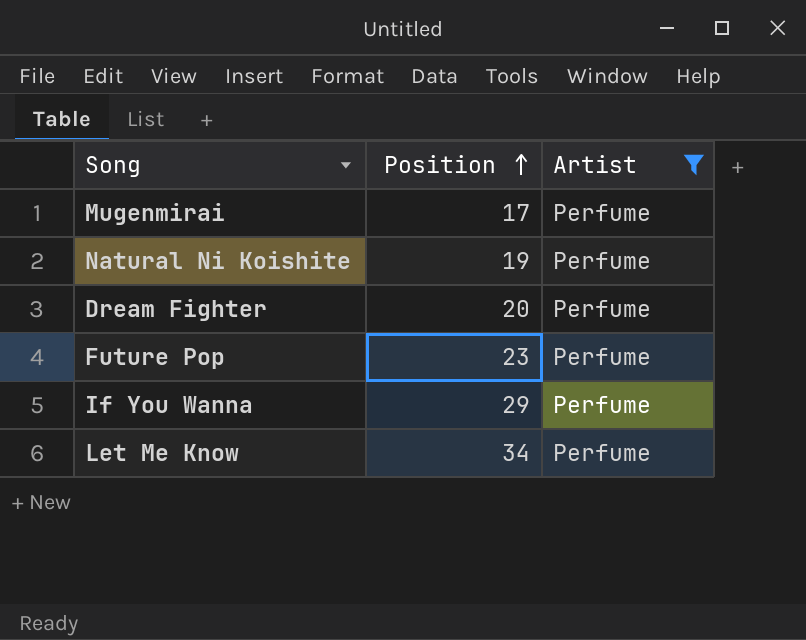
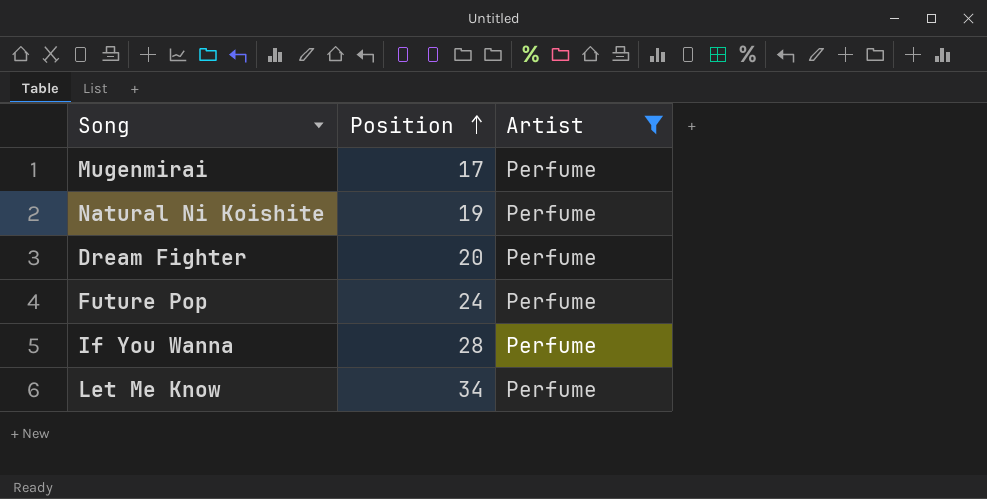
Future Pop | Position: 23 -> 24
If You Wanna | Position: 29 -> 28

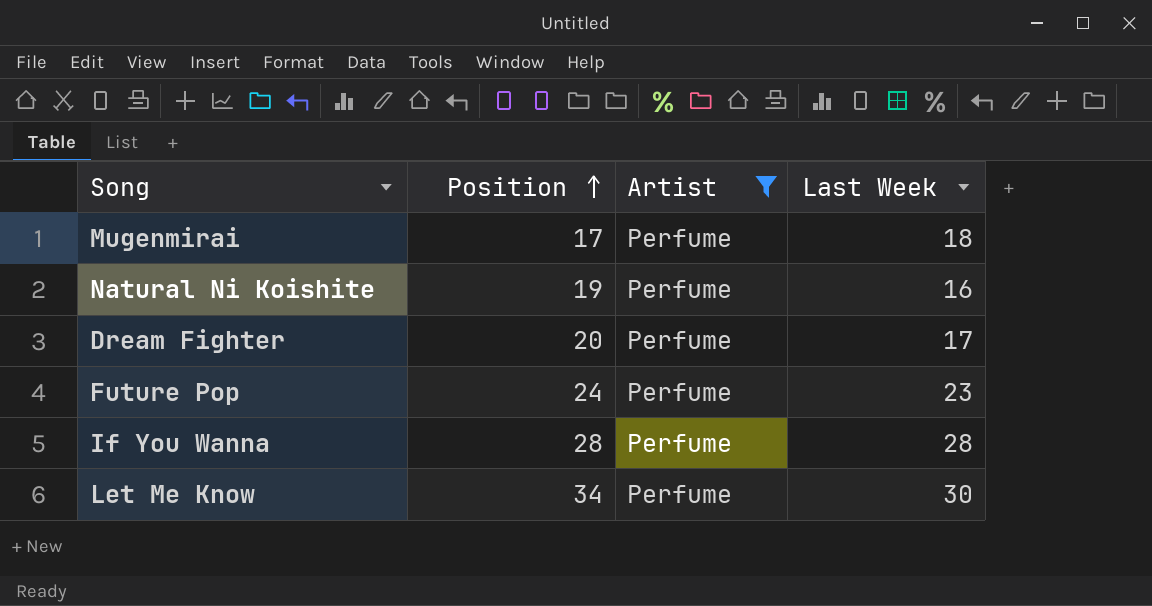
column Last Week | position: none -> 4

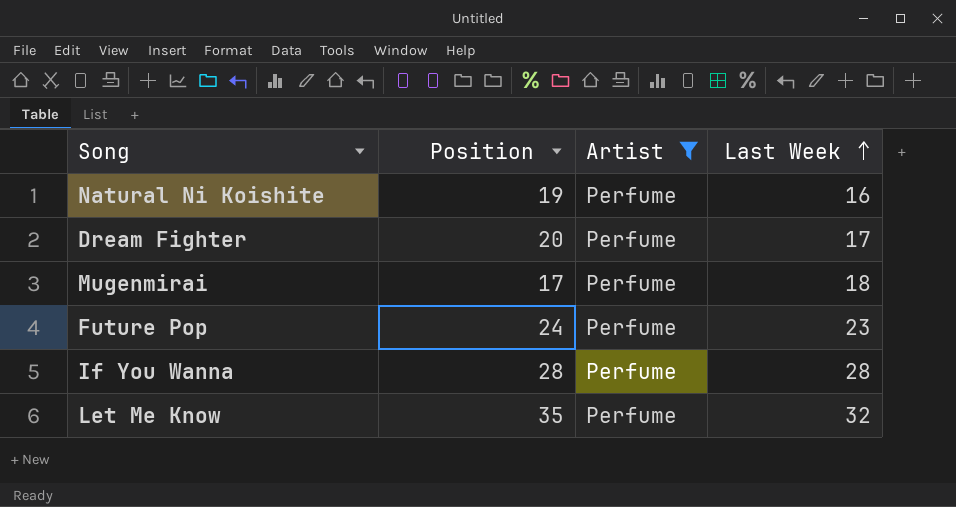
row order: Position ascending -> Last Week ascending
Let Me Know | Position: 34 -> 35
Let Me Know | Last Week: 30 -> 32

